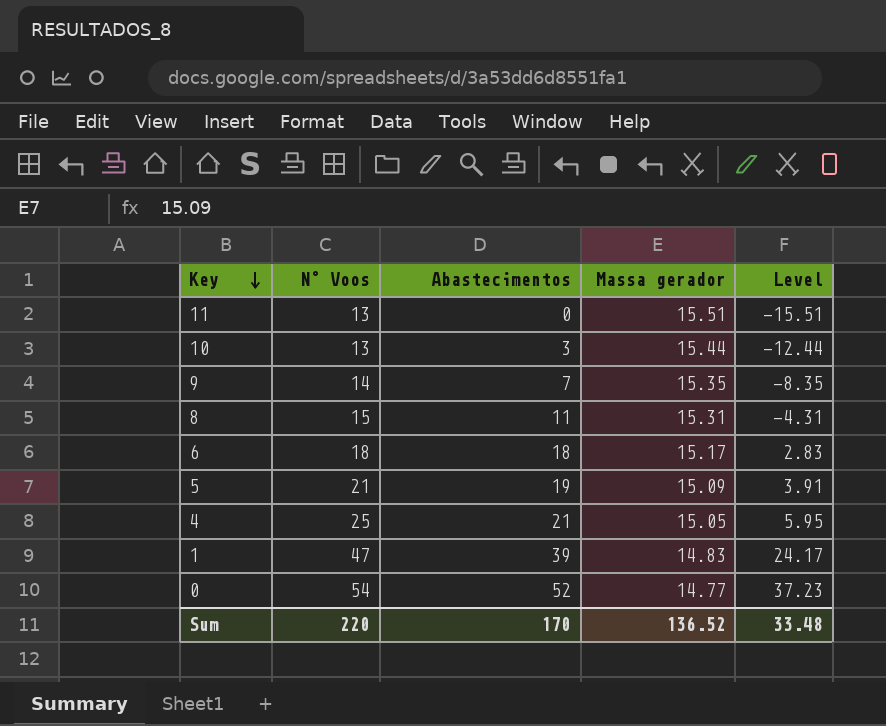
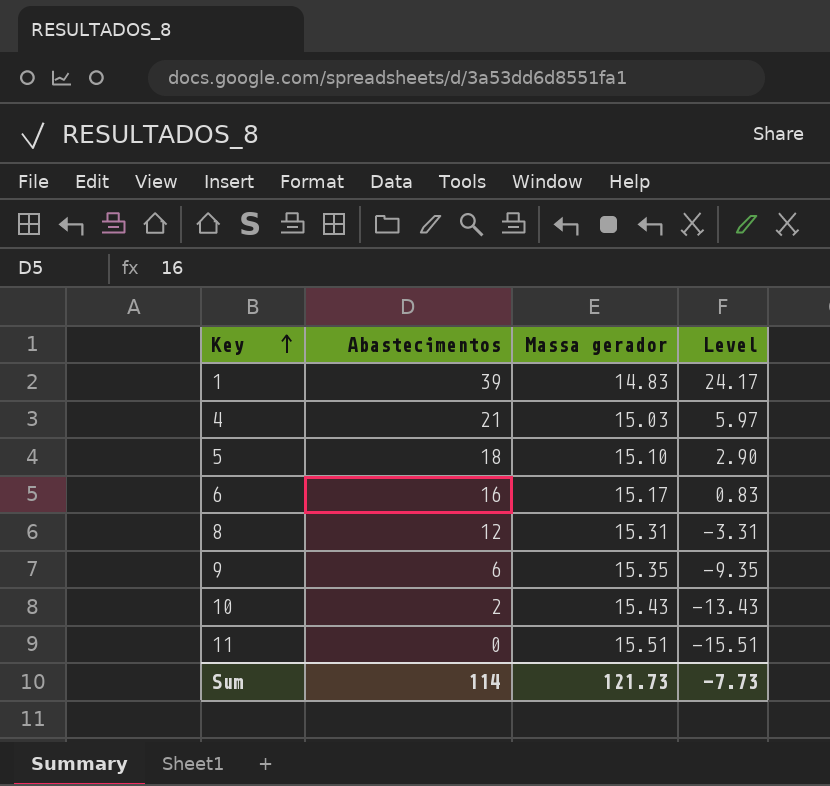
row order: Key descending -> Key ascending
column N° Voos | position: 2 -> none
row 0: 54 | 52 | 14.77 | 37.23 -> none
4 | Massa gerador: 15.05 -> 15.03
4 | Level: 5.95 -> 5.97
5 | Abastecimentos: 19 -> 18
5 | Massa gerador: 15.09 -> 15.10
5 | Level: 3.91 -> 2.90
6 | Abastecimentos: 18 -> 16
6 | Level: 2.83 -> 0.83
8 | Abastecimentos: 11 -> 12
8 | Level: -4.31 -> -3.31
9 | Abastecimentos: 7 -> 6
9 | Level: -8.35 -> -9.35
10 | Abastecimentos: 3 -> 2
10 | Massa gerador: 15.44 -> 15.43
10 | Level: -12.44 -> -13.43
Sum | Abastecimentos: 170 -> 114
Sum | Massa gerador: 136.52 -> 121.73
Sum | Level: 33.48 -> -7.73

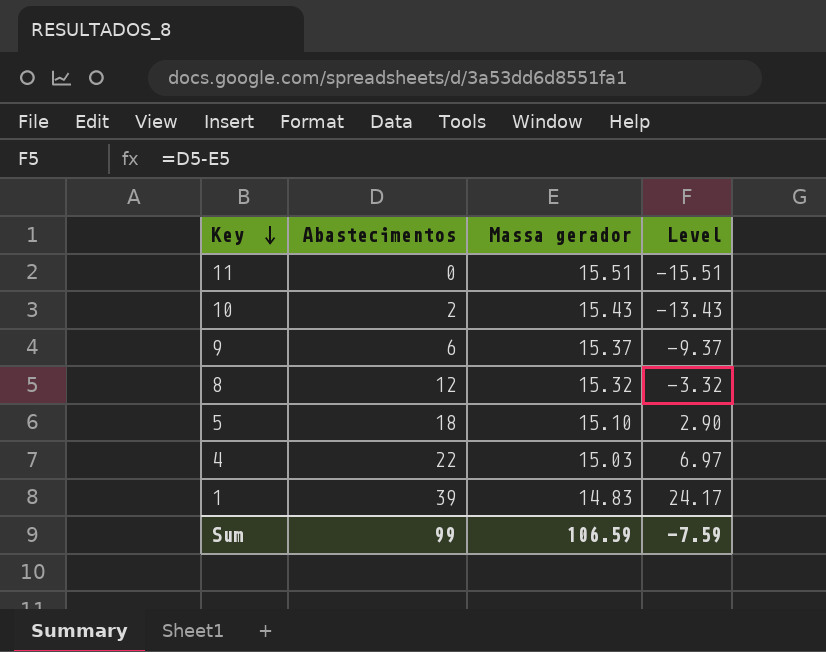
row order: Key ascending -> Key descending
row 6: 16 | 15.17 | 0.83 -> none
9 | Massa gerador: 15.35 -> 15.37
9 | Level: -9.35 -> -9.37
8 | Massa gerador: 15.31 -> 15.32
8 | Level: -3.31 -> -3.32
4 | Abastecimentos: 21 -> 22
4 | Level: 5.97 -> 6.97
Sum | Abastecimentos: 114 -> 99
Sum | Massa gerador: 121.73 -> 106.59
Sum | Level: -7.73 -> -7.59

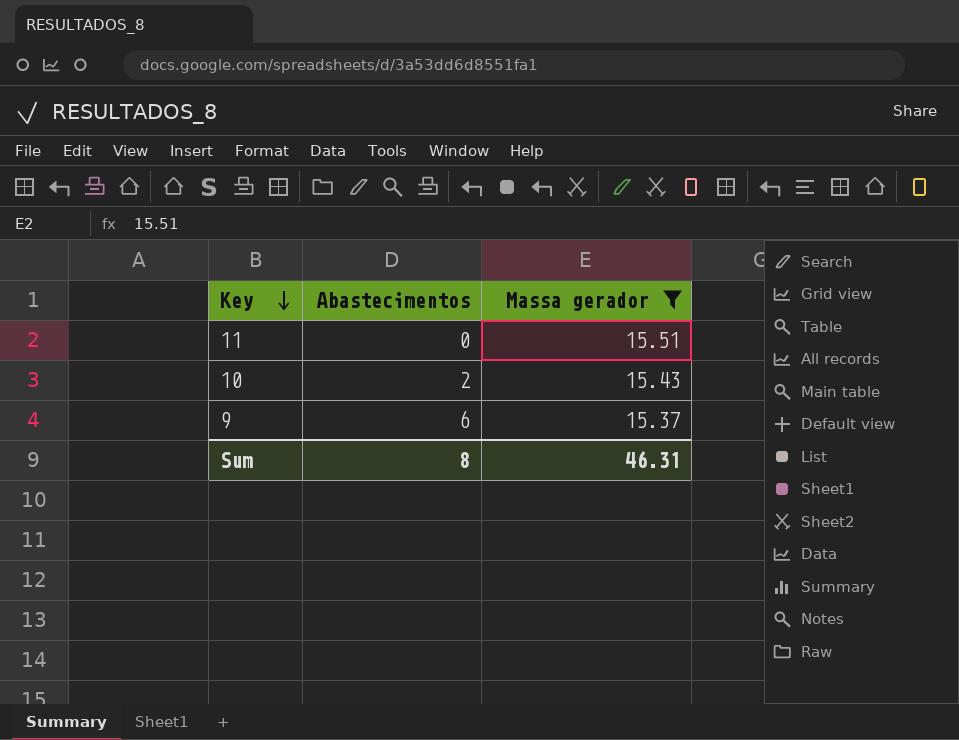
filter: none -> Massa gerador >= 15.37
column Level | formula: [Abastecimentos] - [Massa gerador] -> none
Sum | Abastecimentos: 99 -> 8
Sum | Massa gerador: 106.59 -> 46.31

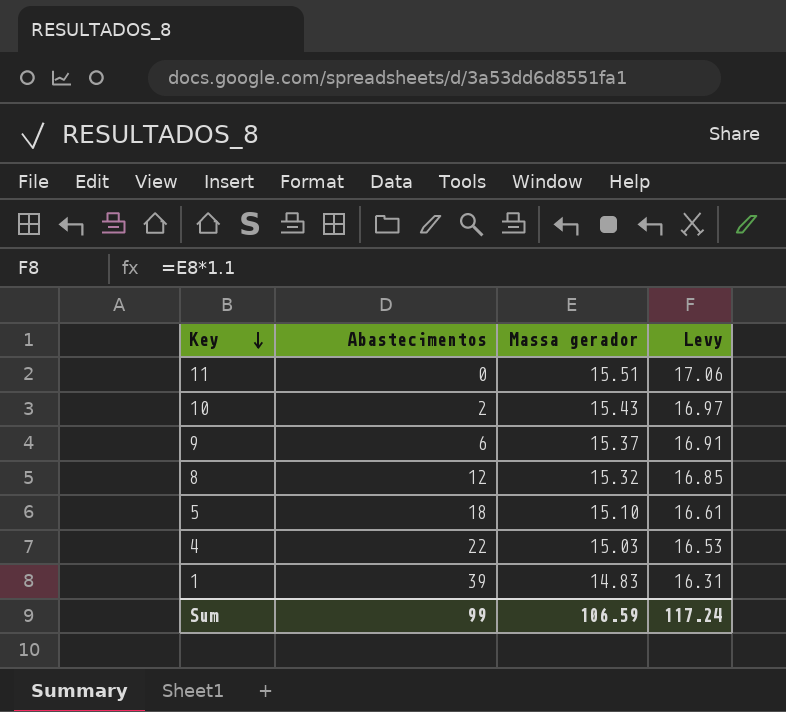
filter: Massa gerador >= 15.37 -> none
column Levy | formula: none -> [Massa gerador] * 1.1
Sum | Abastecimentos: 8 -> 99
Sum | Massa gerador: 46.31 -> 106.59

